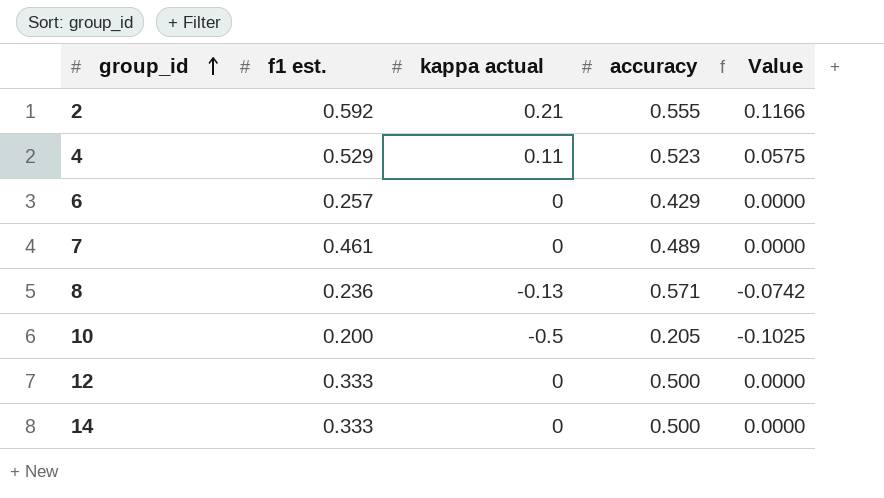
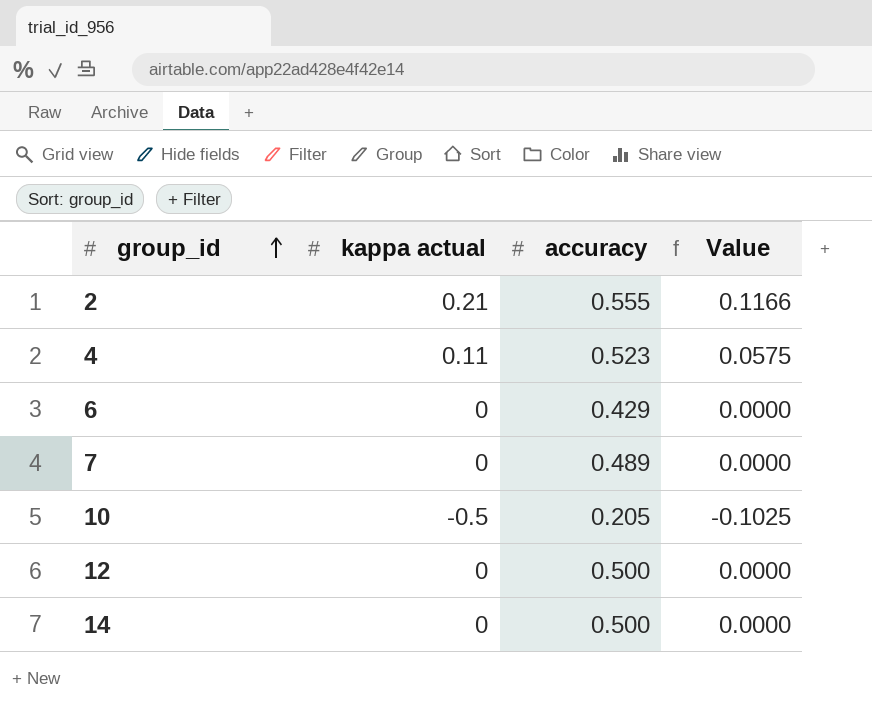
column f1 est. | position: 2 -> none
row 8: 0.236 | -0.13 | 0.571 | -0.0742 -> none

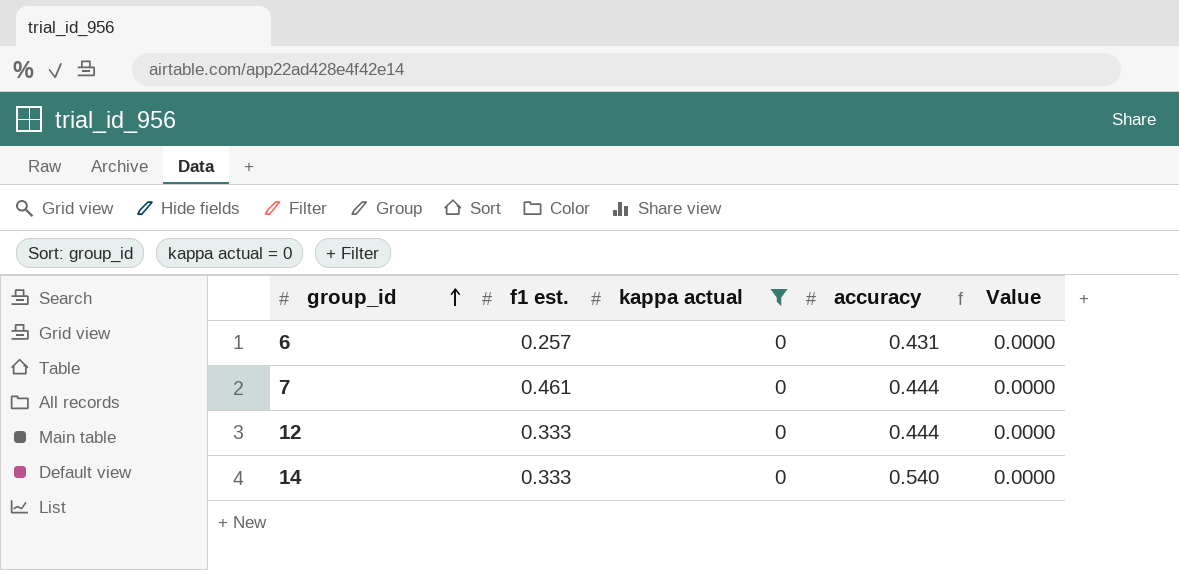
filter: none -> kappa actual = 0
column f1 est. | position: none -> 2
6 | accuracy: 0.429 -> 0.431
7 | accuracy: 0.489 -> 0.444
12 | accuracy: 0.500 -> 0.444
14 | accuracy: 0.500 -> 0.540

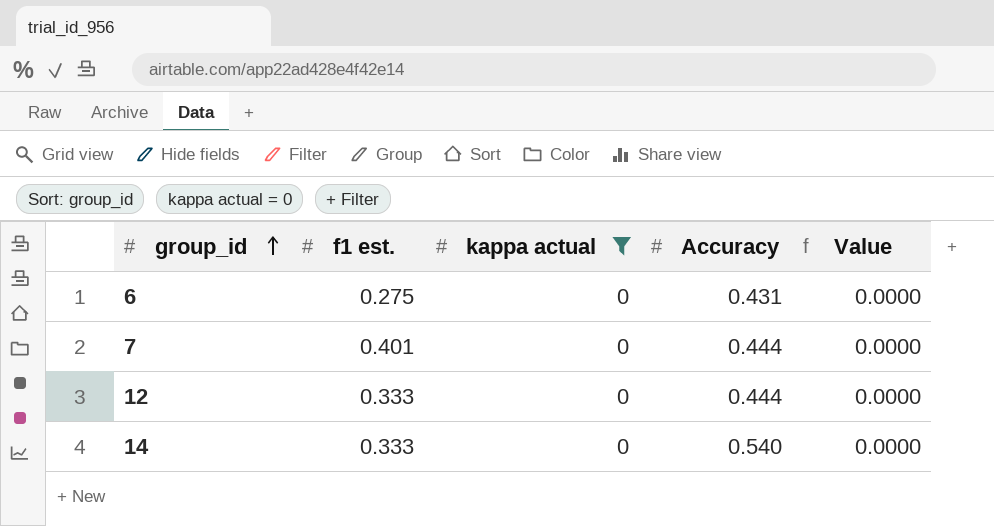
column name: accuracy -> Accuracy
6 | f1 est.: 0.257 -> 0.275
7 | f1 est.: 0.461 -> 0.401

